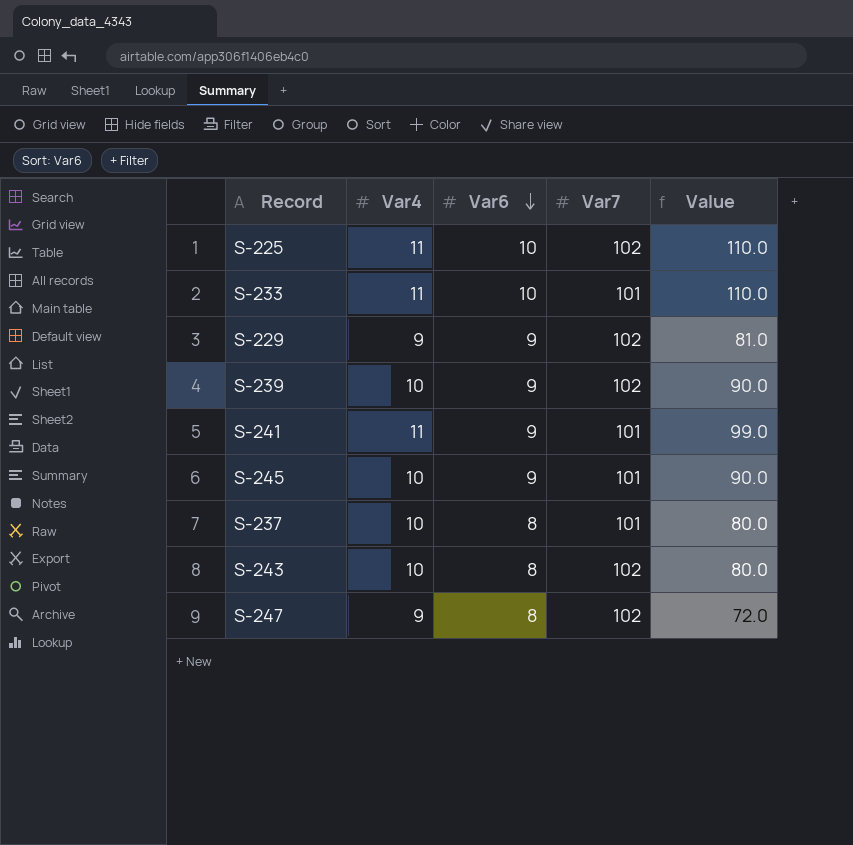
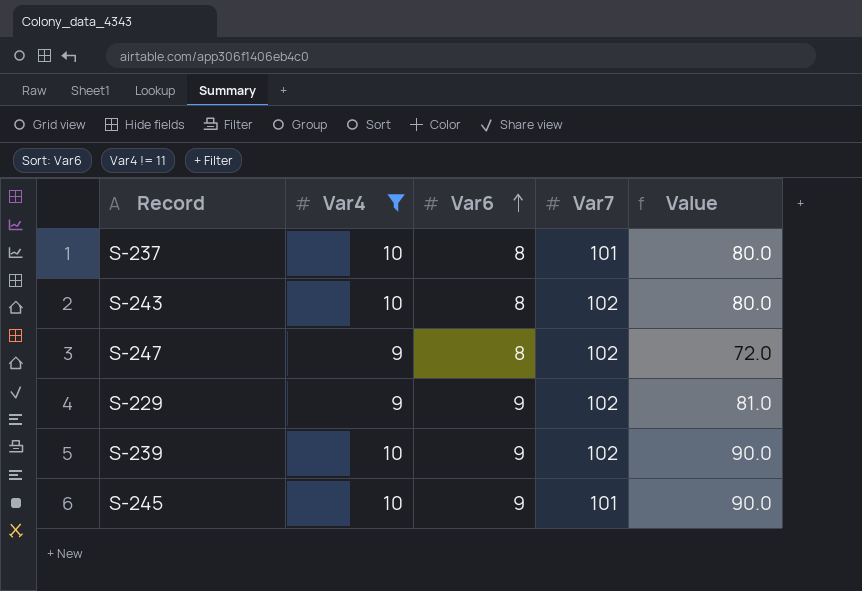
filter: none -> Var4 != 11
row order: Var6 descending -> Var6 ascending

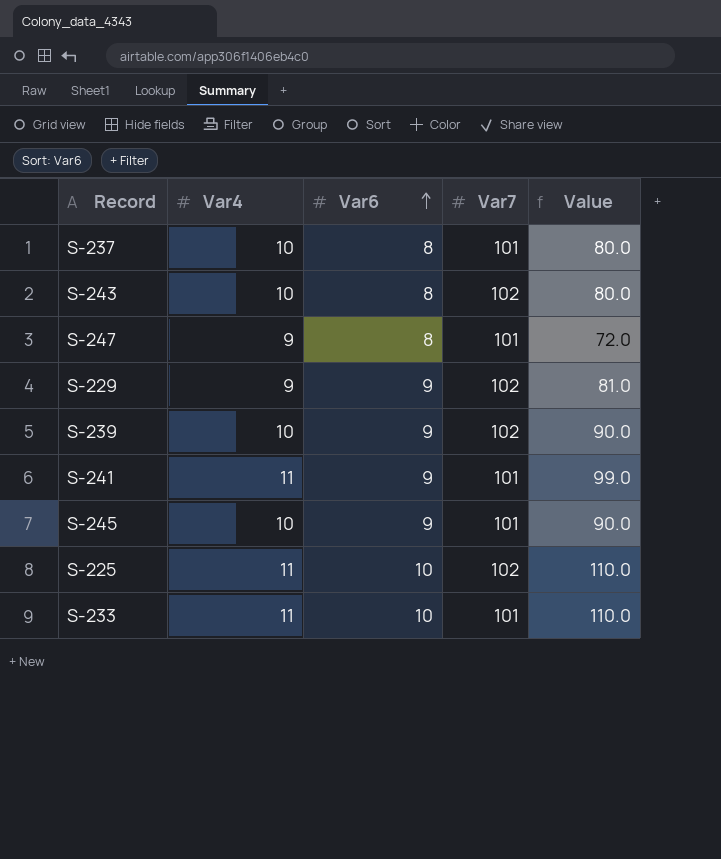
filter: Var4 != 11 -> none
S-247 | Var7: 102 -> 101

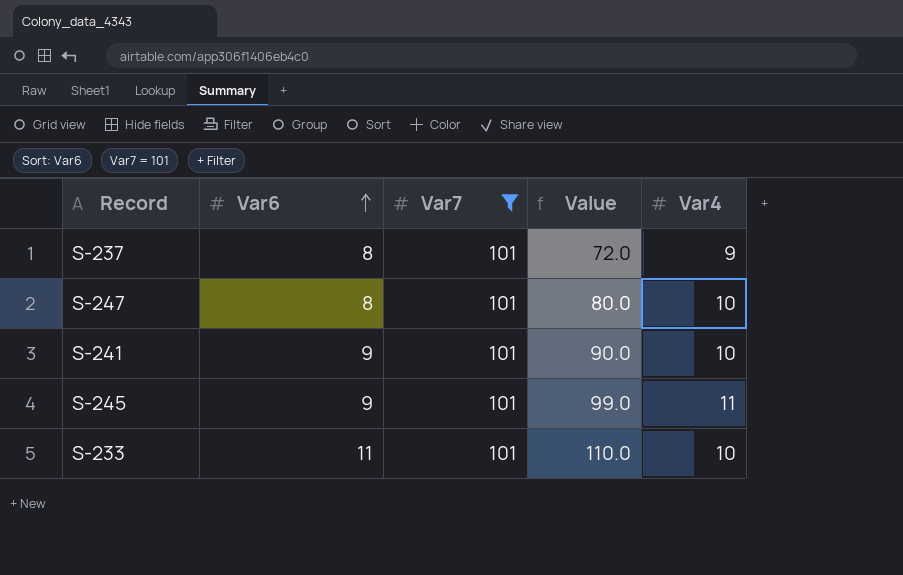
filter: none -> Var7 = 101
column Var4 | position: 2 -> 5
S-237 | Value: 80.0 -> 72.0
S-237 | Var4: 10 -> 9
S-247 | Value: 72.0 -> 80.0
S-247 | Var4: 9 -> 10
S-241 | Value: 99.0 -> 90.0
S-241 | Var4: 11 -> 10
S-245 | Value: 90.0 -> 99.0
S-245 | Var4: 10 -> 11
S-233 | Var6: 10 -> 11
S-233 | Var4: 11 -> 10

